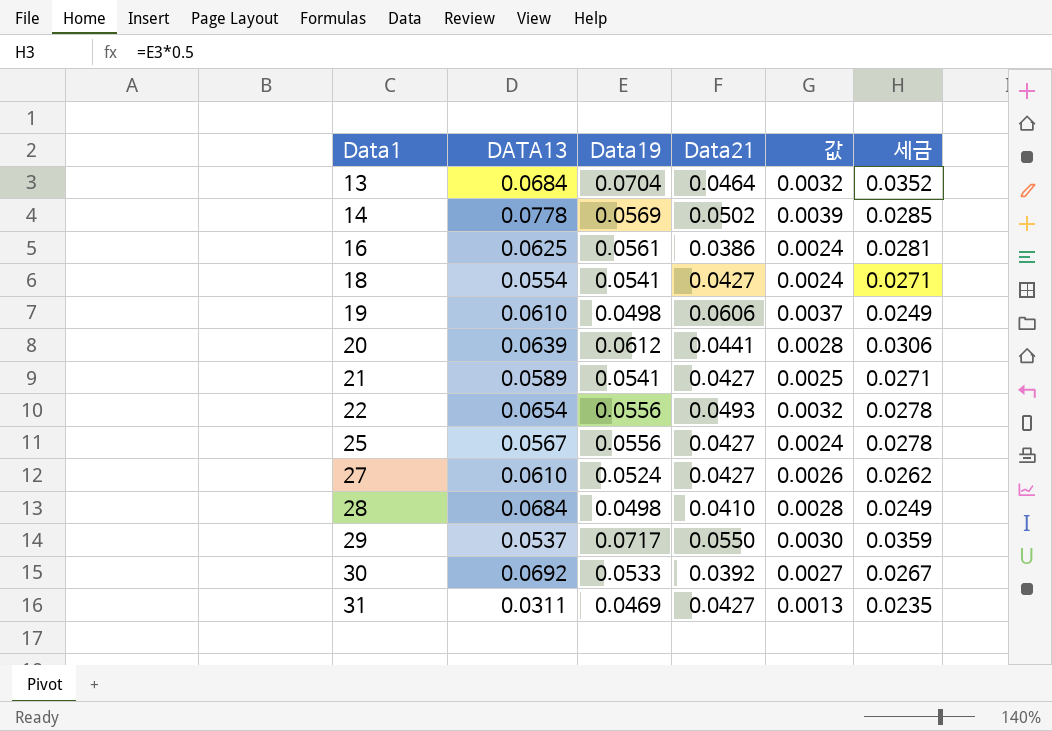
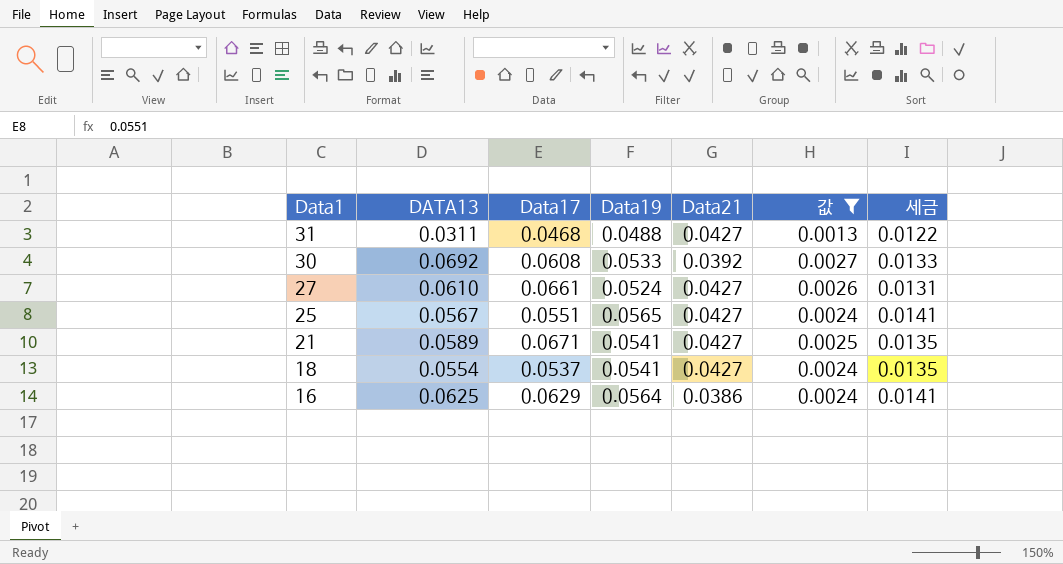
filter: none -> 값 <= 0.0027
row order: Data1 ascending -> Data1 descending
column Data17 | position: none -> 3
column 세금 | formula: [Data19] * 0.5 -> [Data19] * 0.25
31 | Data19: 0.0469 -> 0.0488
25 | Data19: 0.0556 -> 0.0565
16 | Data19: 0.0561 -> 0.0564

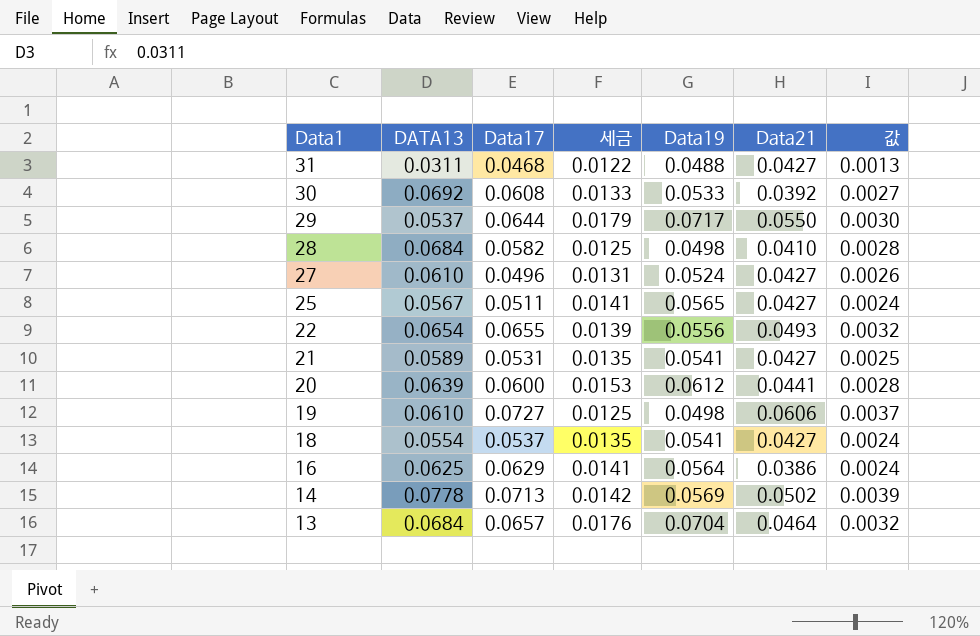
filter: 값 <= 0.0027 -> none
column 세금 | position: 7 -> 4
27 | Data17: 0.0661 -> 0.0496
25 | Data17: 0.0551 -> 0.0511
21 | Data17: 0.0671 -> 0.0531

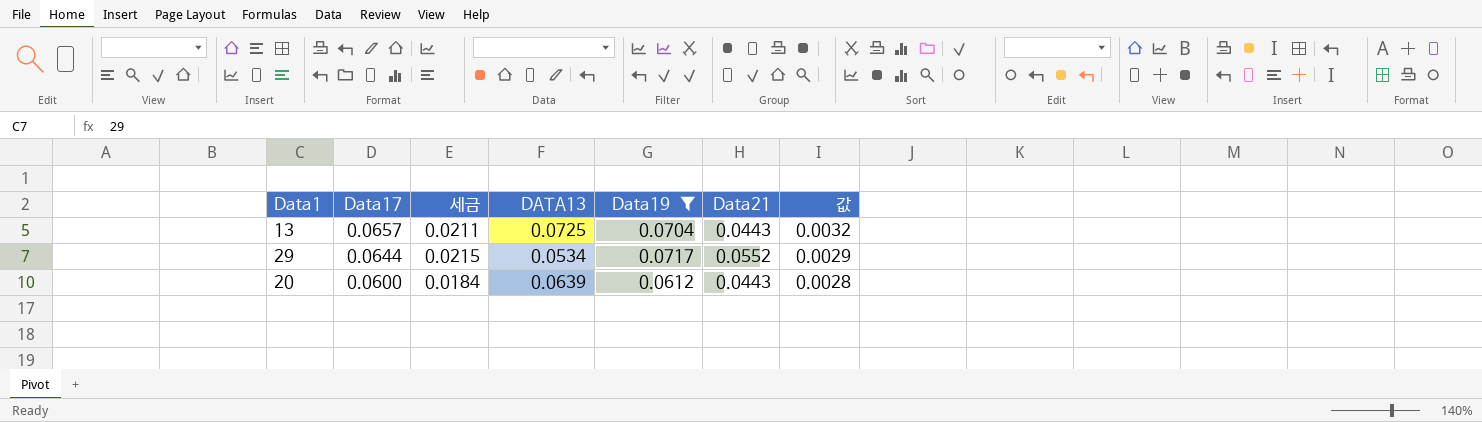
filter: none -> Data19 >= 0.0612
row order: Data1 descending -> Data17 descending
column 세금 | formula: [Data19] * 0.25 -> [Data19] * 0.3
column DATA13 | position: 2 -> 4
13 | DATA13: 0.0684 -> 0.0725
13 | Data21: 0.0464 -> 0.0443
29 | DATA13: 0.0537 -> 0.0534
29 | Data21: 0.0550 -> 0.0552
29 | 값: 0.0030 -> 0.0029
20 | Data21: 0.0441 -> 0.0443

